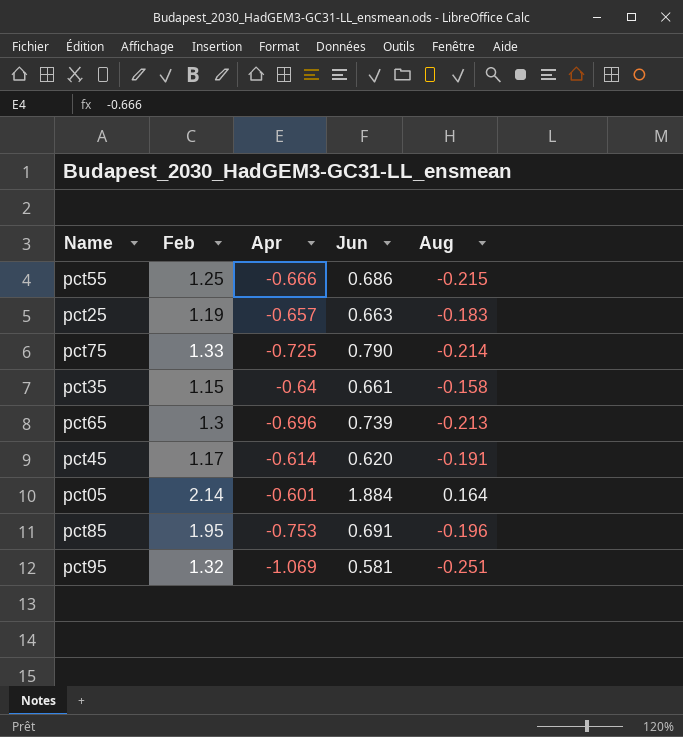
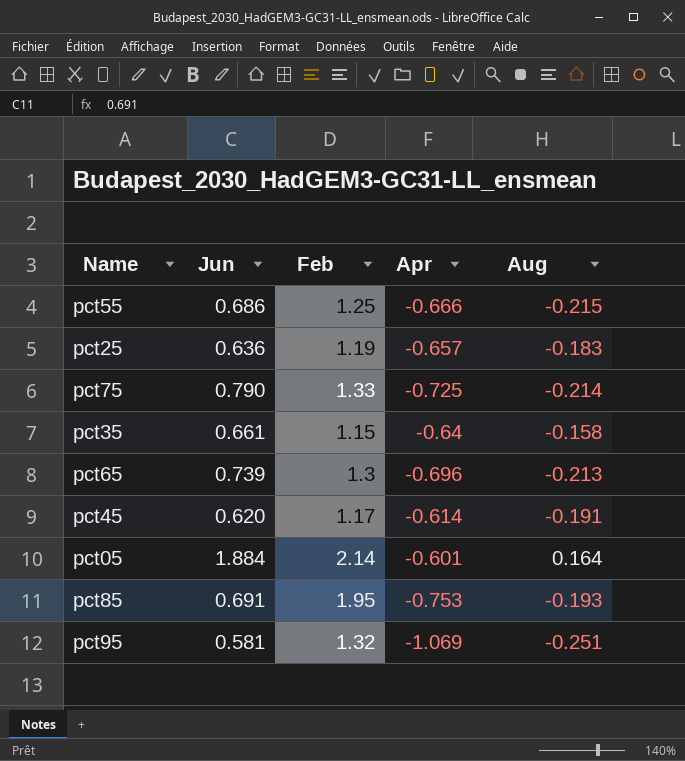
column Jun | position: 4 -> 2
pct25 | Jun: 0.663 -> 0.636
pct85 | Aug: -0.196 -> -0.193

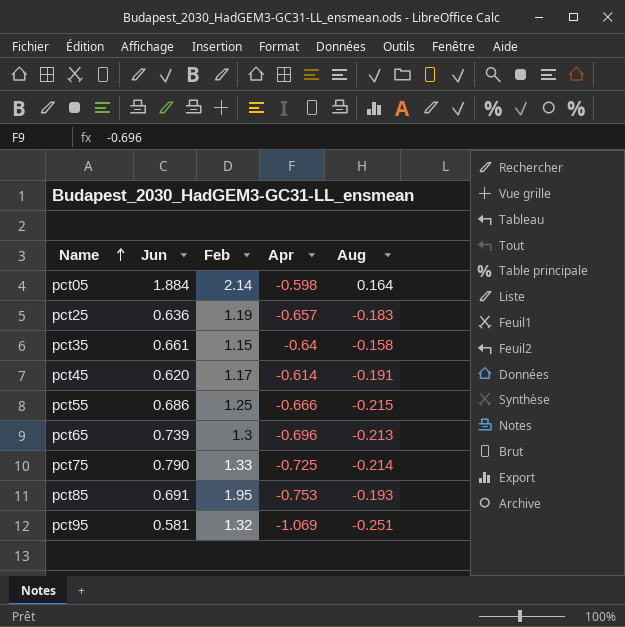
row order: none -> Name ascending
pct05 | Apr: -0.601 -> -0.598

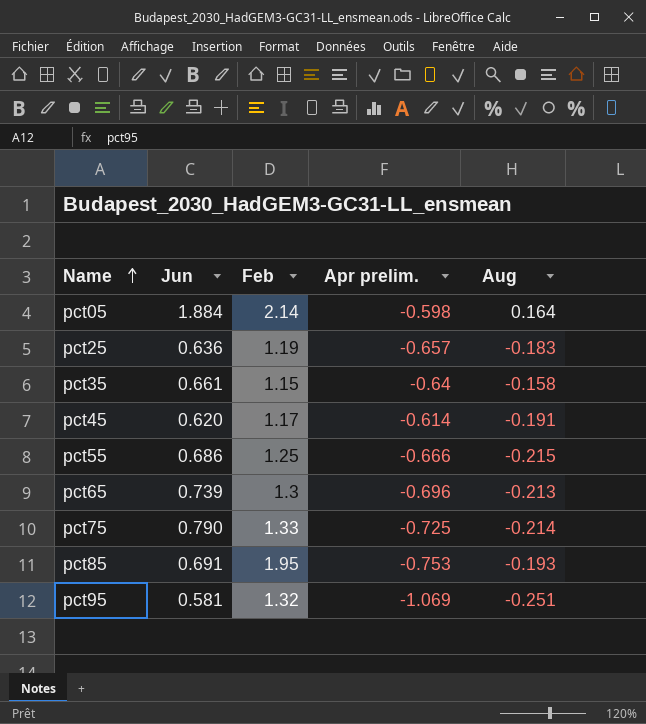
column name: Apr -> Apr prelim.

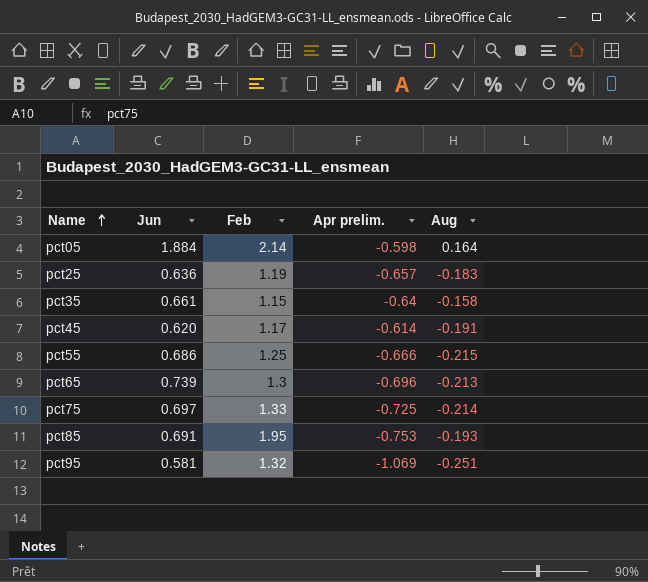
pct75 | Jun: 0.790 -> 0.697

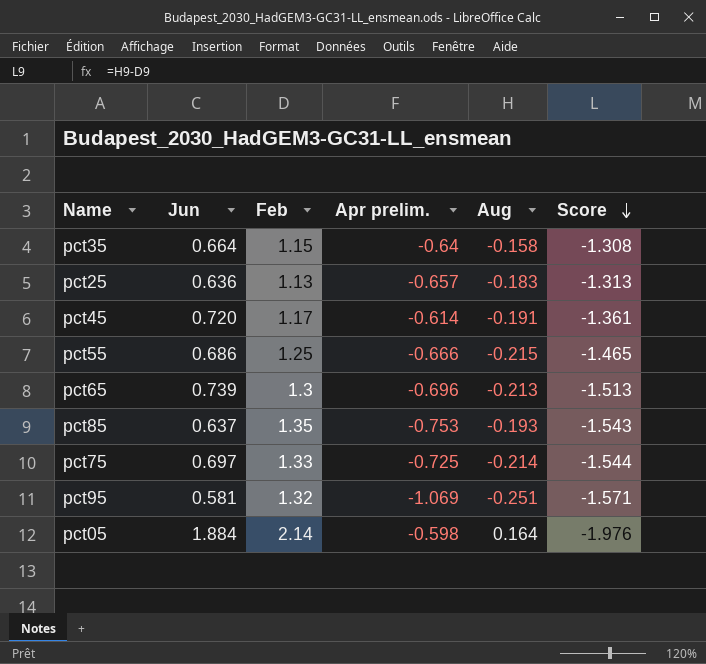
row order: Name ascending -> Score descending
column Score | formula: none -> [Aug] - [Feb]
pct35 | Jun: 0.661 -> 0.664
pct25 | Feb: 1.19 -> 1.13
pct45 | Jun: 0.620 -> 0.720
pct85 | Jun: 0.691 -> 0.637
pct85 | Feb: 1.95 -> 1.35

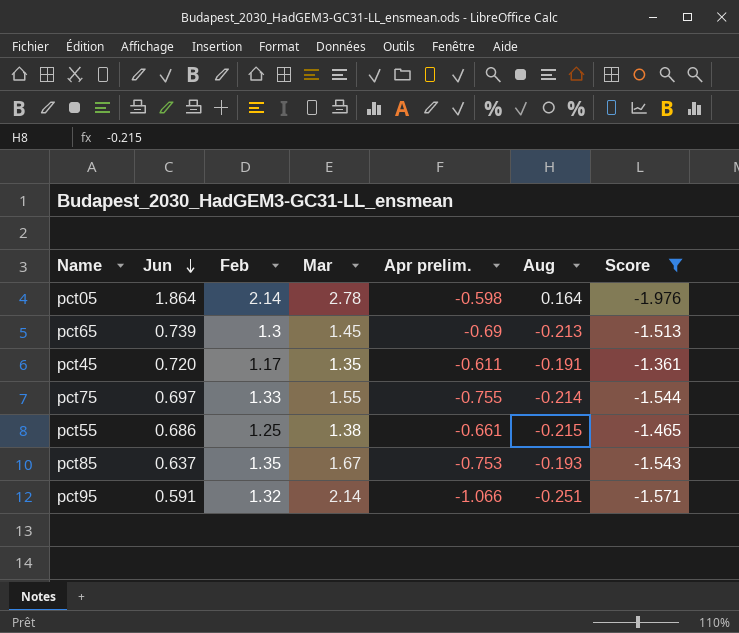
filter: none -> Score <= -1.361
row order: Score descending -> Jun descending
column Mar | position: none -> 4
pct05 | Jun: 1.884 -> 1.864
pct65 | Apr prelim.: -0.696 -> -0.69
pct45 | Apr prelim.: -0.614 -> -0.611
pct75 | Apr prelim.: -0.725 -> -0.755
pct55 | Apr prelim.: -0.666 -> -0.661
pct95 | Jun: 0.581 -> 0.591
pct95 | Apr prelim.: -1.069 -> -1.066

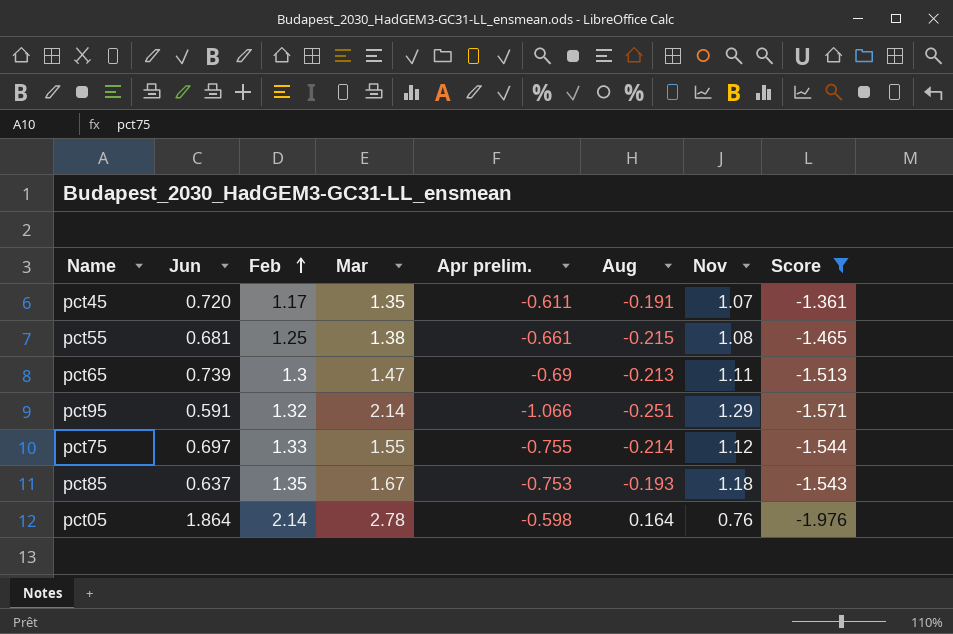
row order: Jun descending -> Feb ascending
column Nov | position: none -> 7
pct55 | Jun: 0.686 -> 0.681
pct65 | Mar: 1.45 -> 1.47

